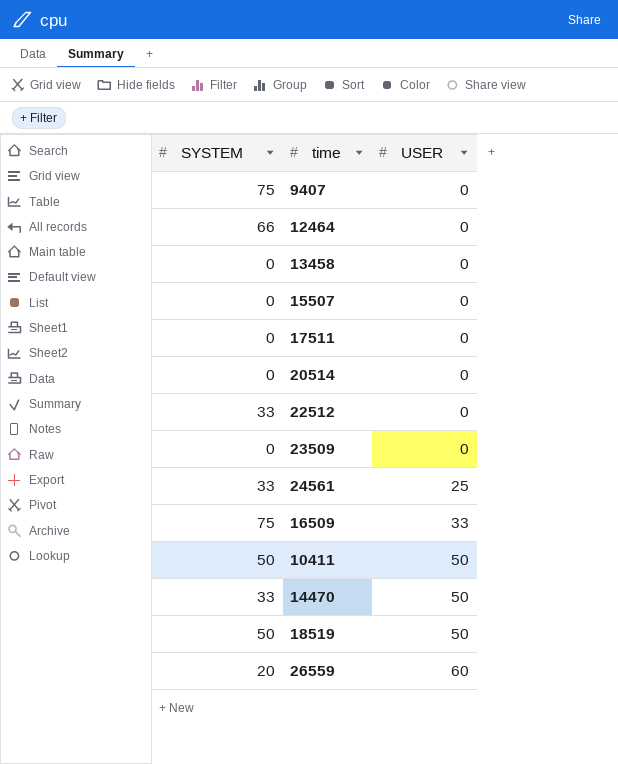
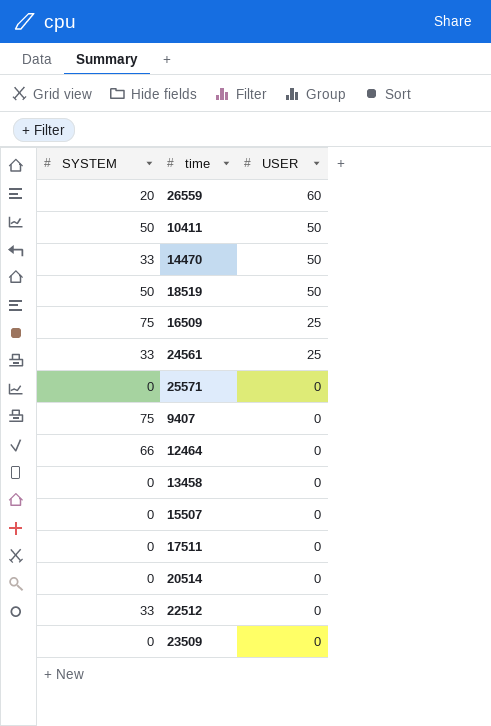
row order: USER ascending -> USER descending
16509 | USER: 33 -> 25
row 25571: none -> 0 | 0

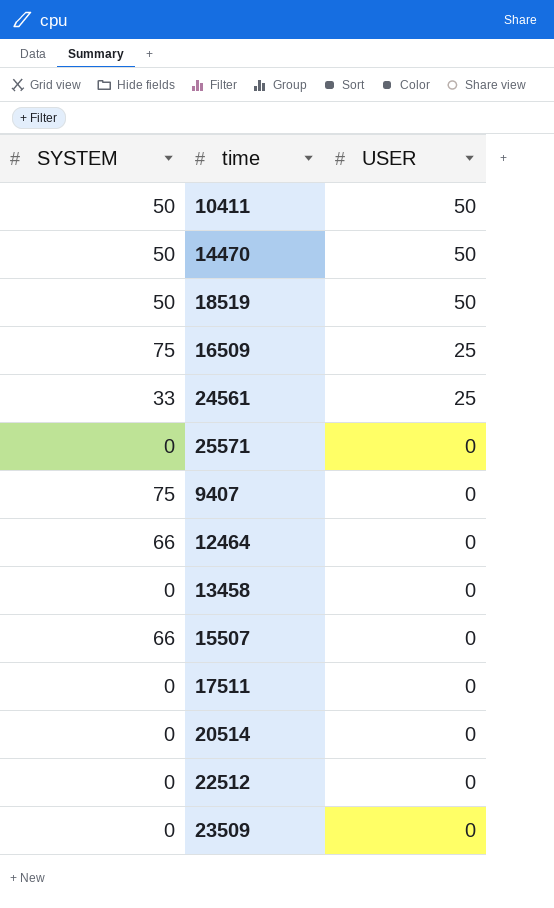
row 26559: 20 | 60 -> none
14470 | SYSTEM: 33 -> 50
15507 | SYSTEM: 0 -> 66
22512 | SYSTEM: 33 -> 0

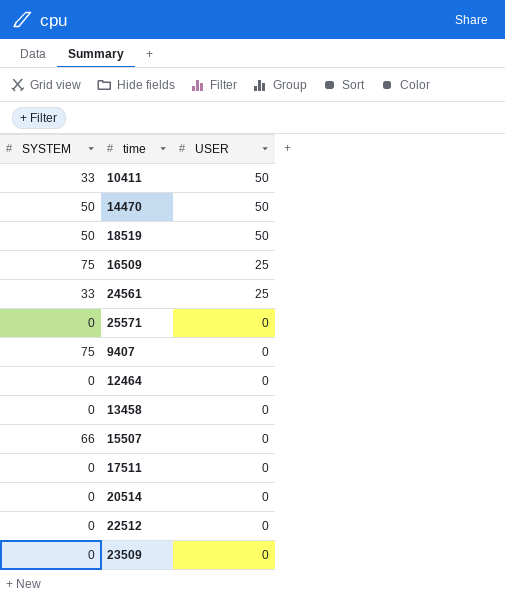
10411 | SYSTEM: 50 -> 33
12464 | SYSTEM: 66 -> 0

